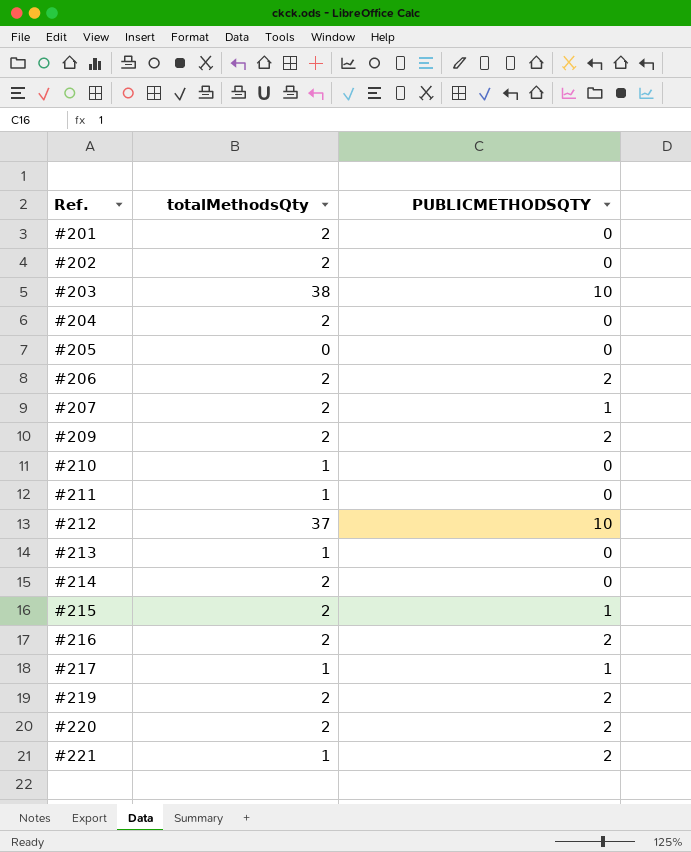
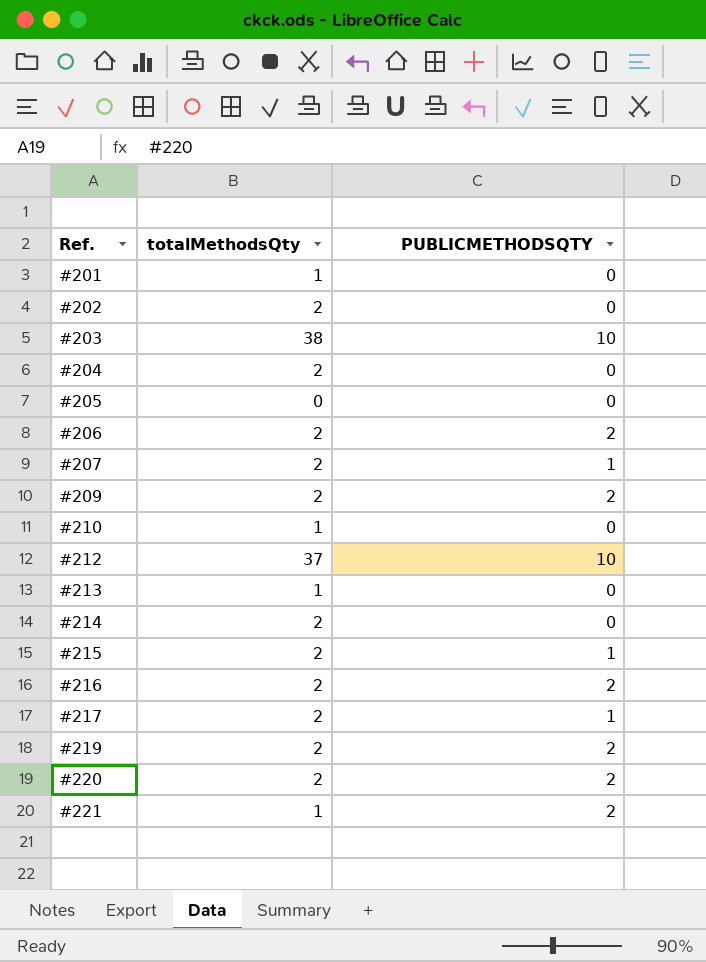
row #211: 1 | 0 -> none
#201 | totalMethodsQty: 2 -> 1
#217 | totalMethodsQty: 1 -> 2

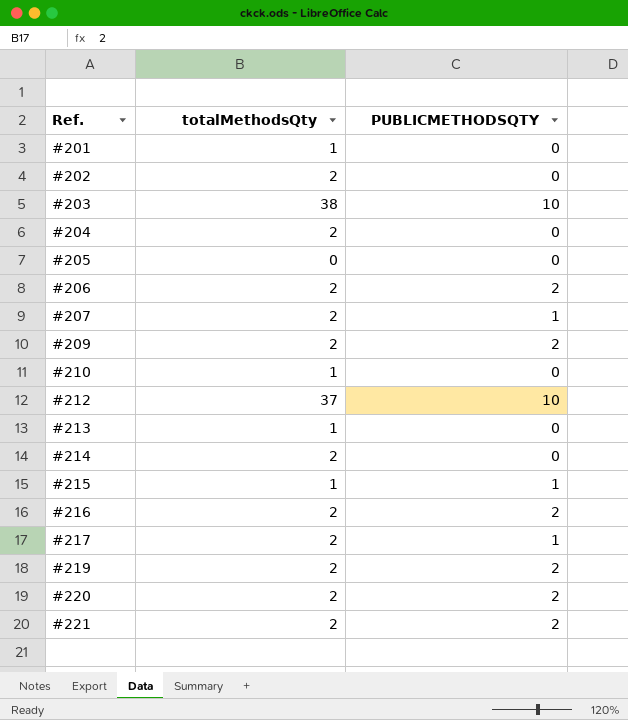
#215 | totalMethodsQty: 2 -> 1
#221 | totalMethodsQty: 1 -> 2

